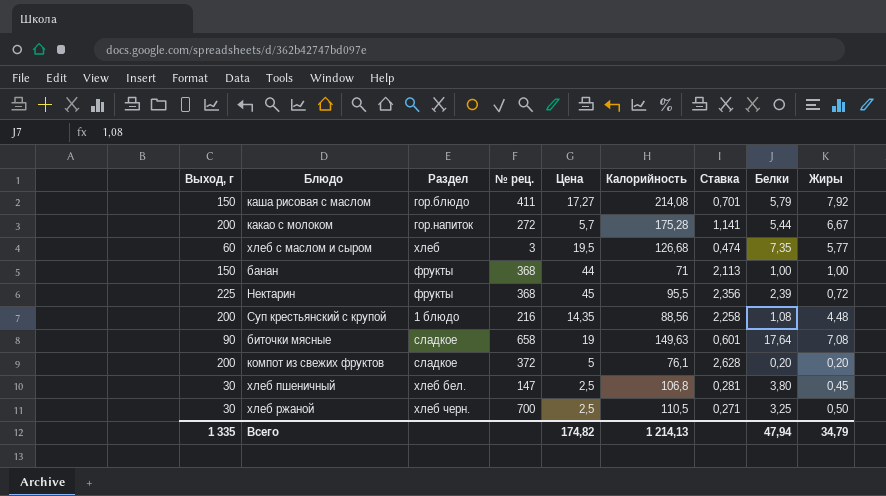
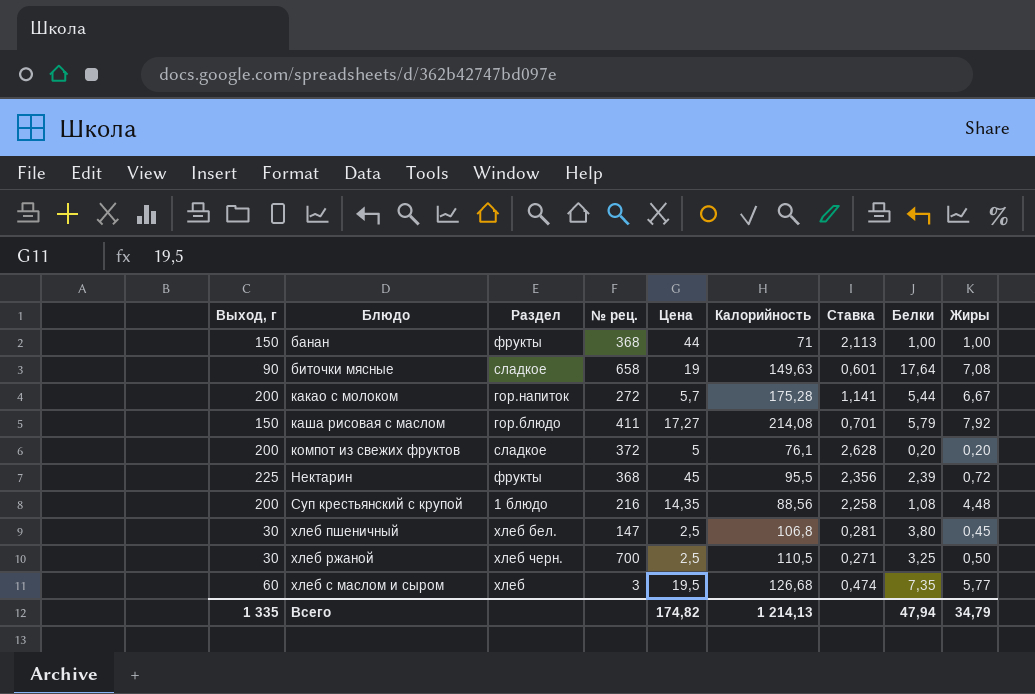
row order: none -> Блюдо ascending

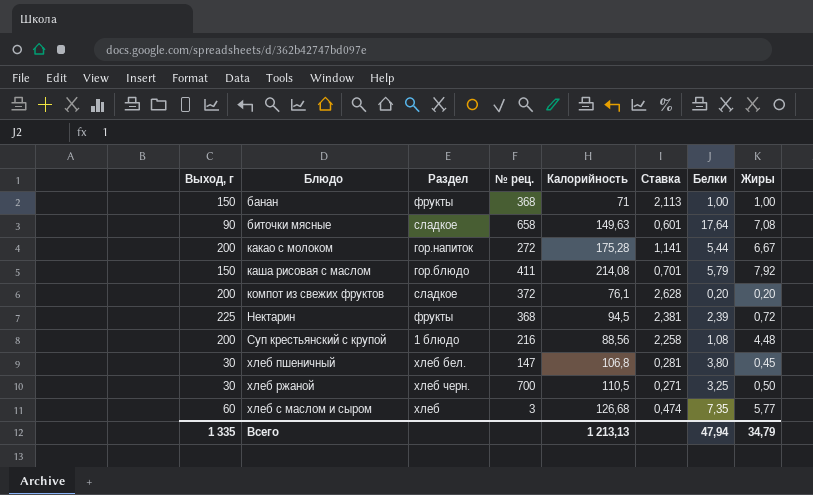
column Цена | position: 5 -> none
Нектарин | Калорийность: 95,5 -> 94,5
Нектарин | Ставка: 2,356 -> 2,381
Всего | Калорийность: 1 214,13 -> 1 213,13

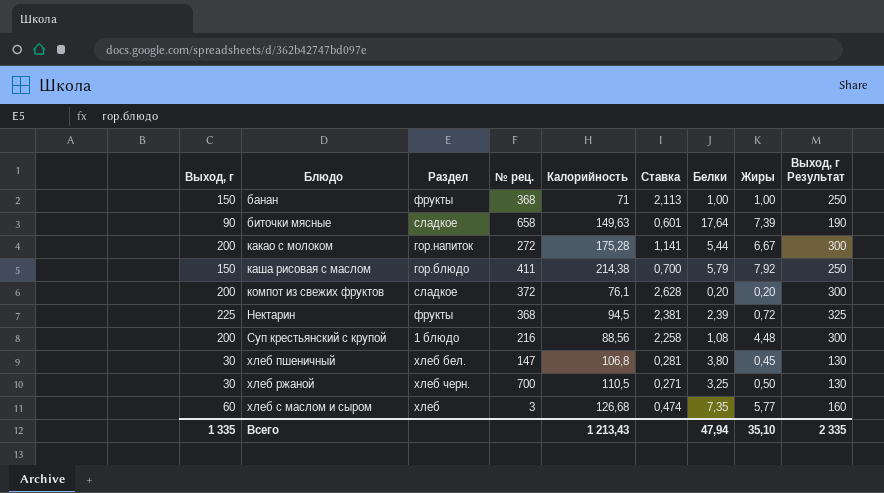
column Выход, г Результат | formula: none -> [Выход, г] + 100
биточки мясные | Жиры: 7,08 -> 7,39
каша рисовая с маслом | Калорийность: 214,08 -> 214,38
каша рисовая с маслом | Ставка: 0,701 -> 0,700
Всего | Калорийность: 1 213,13 -> 1 213,43
Всего | Жиры: 34,79 -> 35,10

